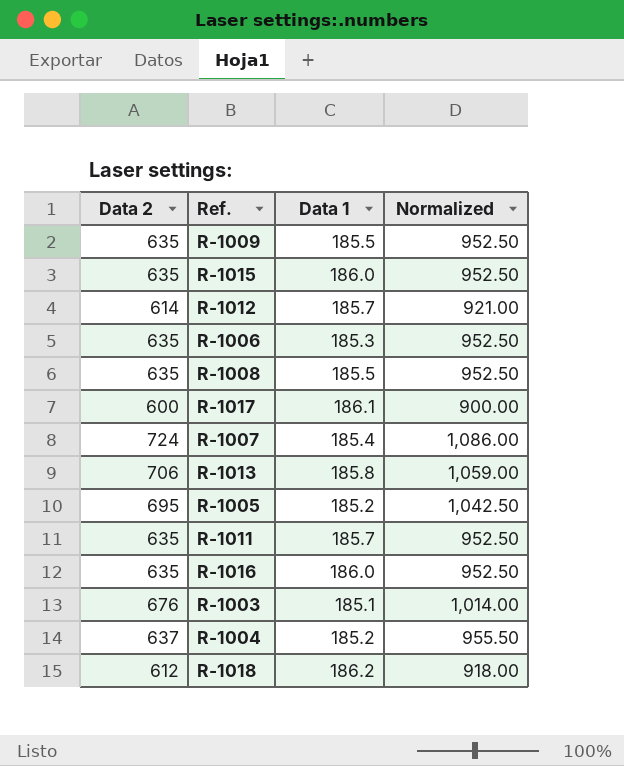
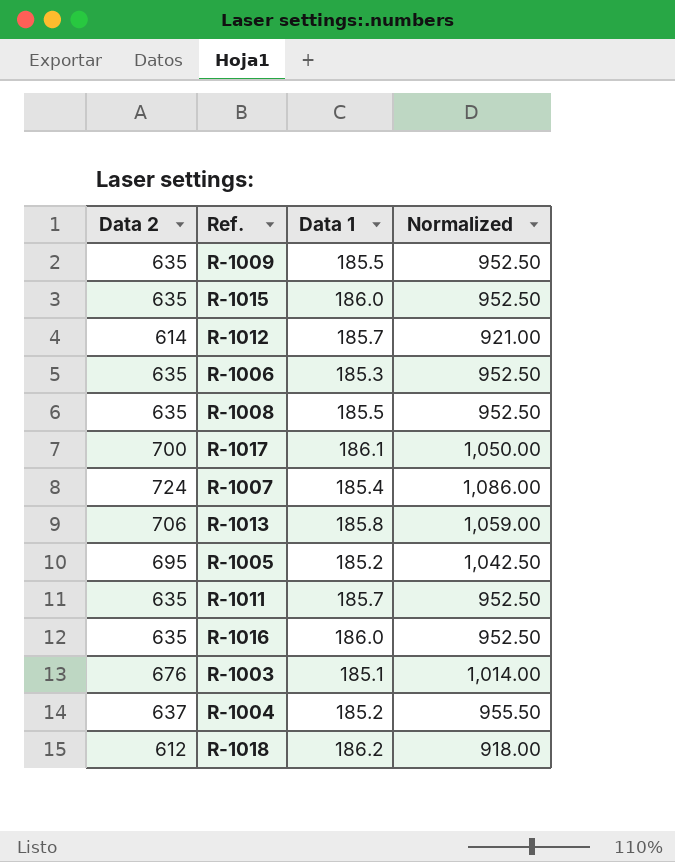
R-1017 | Data 2: 600 -> 700
R-1017 | Normalized: 900.00 -> 1,050.00

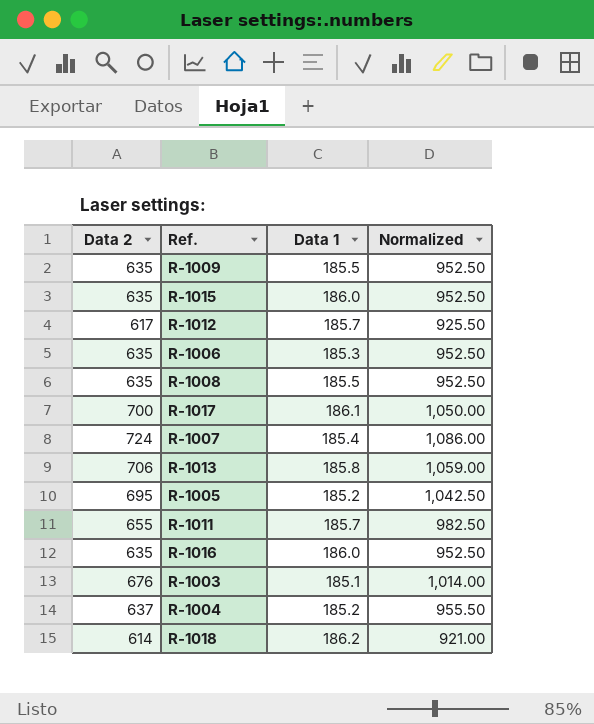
R-1012 | Data 2: 614 -> 617
R-1012 | Normalized: 921.00 -> 925.50
R-1011 | Data 2: 635 -> 655
R-1011 | Normalized: 952.50 -> 982.50
R-1018 | Data 2: 612 -> 614
R-1018 | Normalized: 918.00 -> 921.00

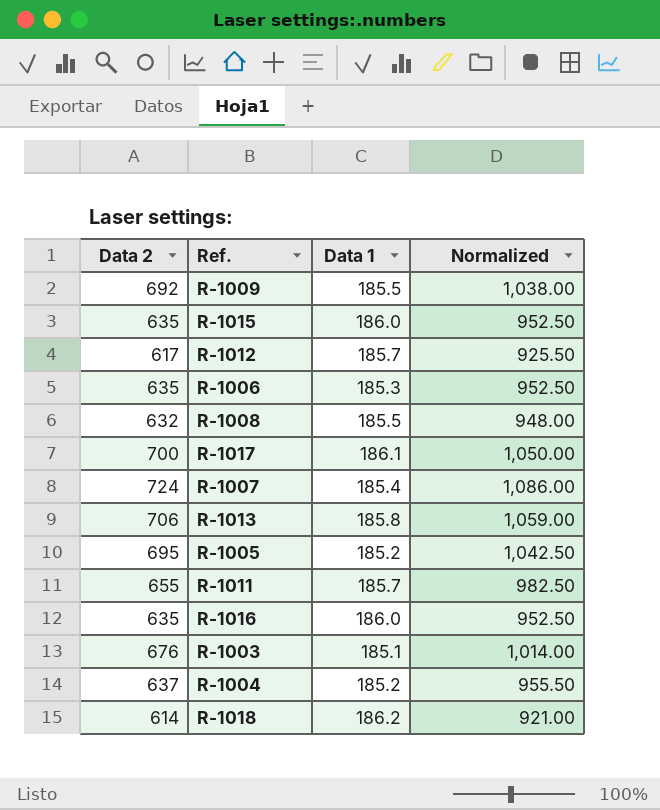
R-1009 | Data 2: 635 -> 692
R-1009 | Normalized: 952.50 -> 1,038.00
R-1008 | Data 2: 635 -> 632
R-1008 | Normalized: 952.50 -> 948.00

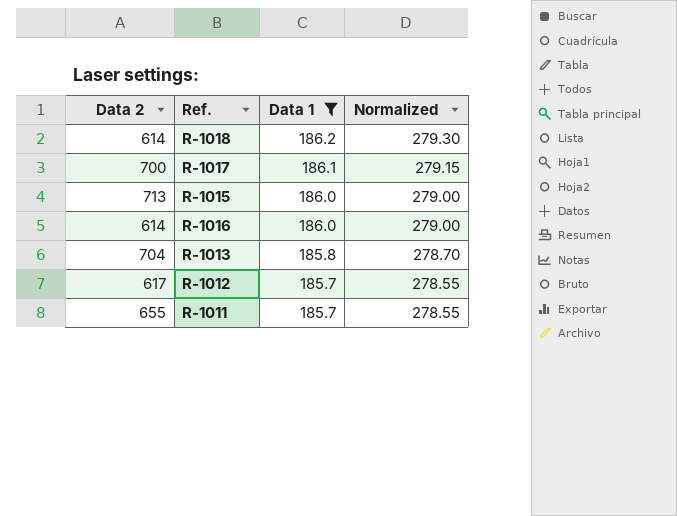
filter: none -> Data 1 >= 185.7
row order: none -> Data 1 descending
column Normalized | formula: [Data 2] * 1.5 -> [Data 1] * 1.5
R-1015 | Data 2: 635 -> 713
R-1016 | Data 2: 635 -> 614
R-1013 | Data 2: 706 -> 704

